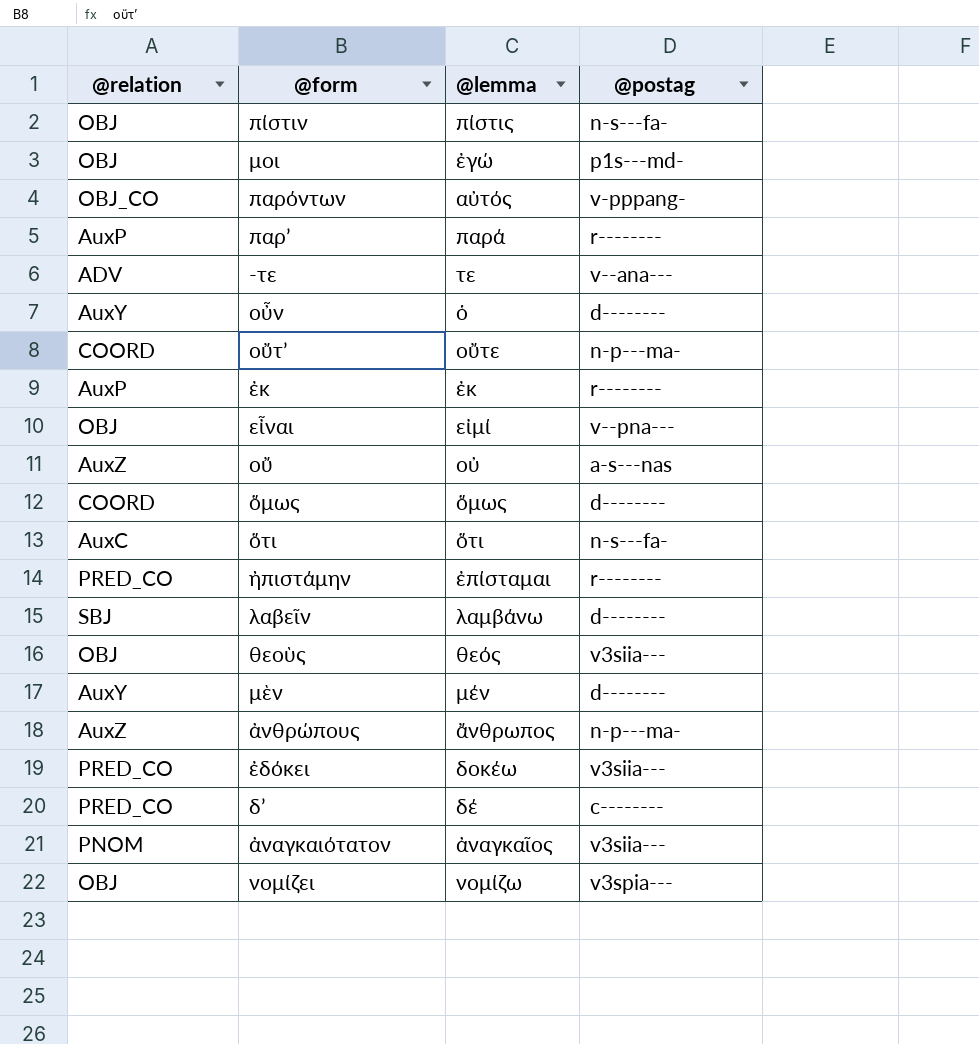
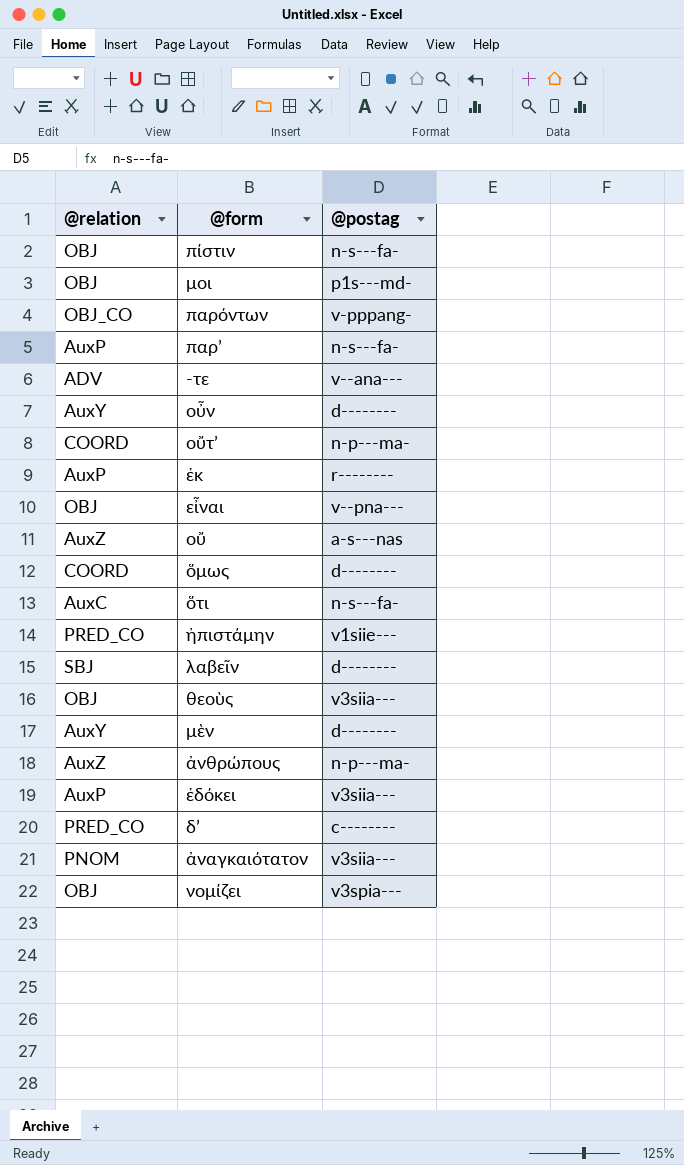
column @lemma | position: 3 -> none
παρʼ | @postag: r-------- -> n-s---fa-
ἠπιστάμην | @postag: r-------- -> v1siie---
ἐδόκει | @relation: PRED_CO -> AuxP

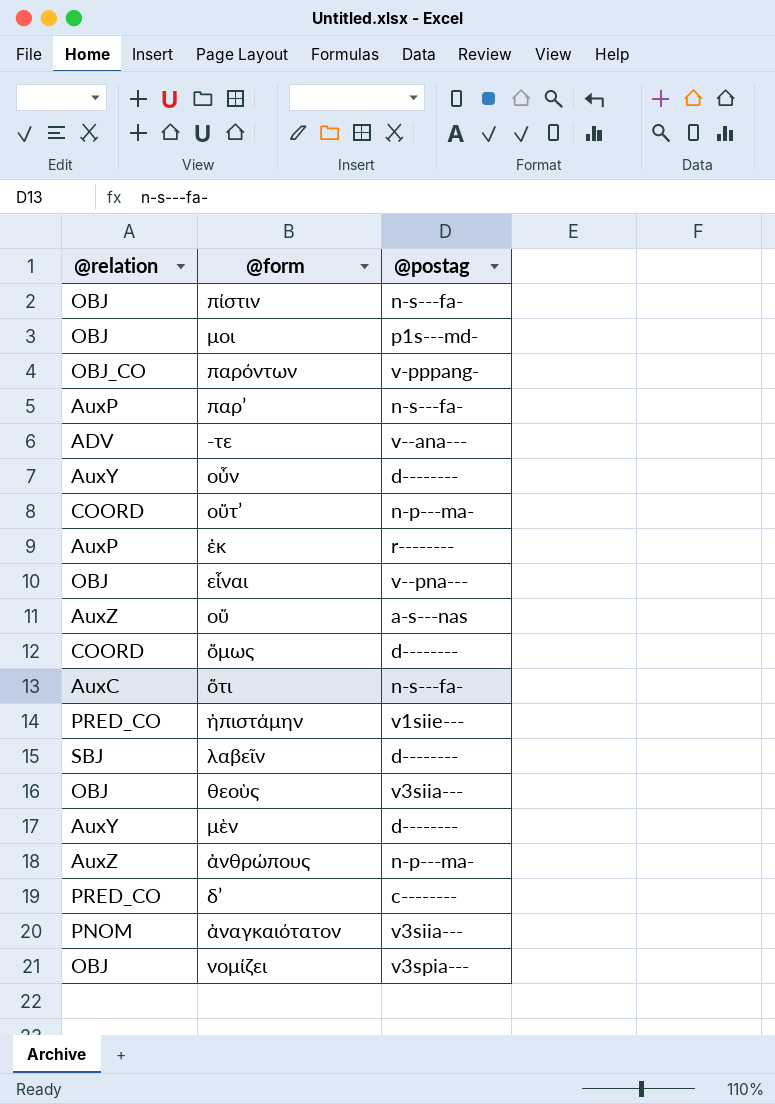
row ἐδόκει: AuxP | v3siia--- -> none

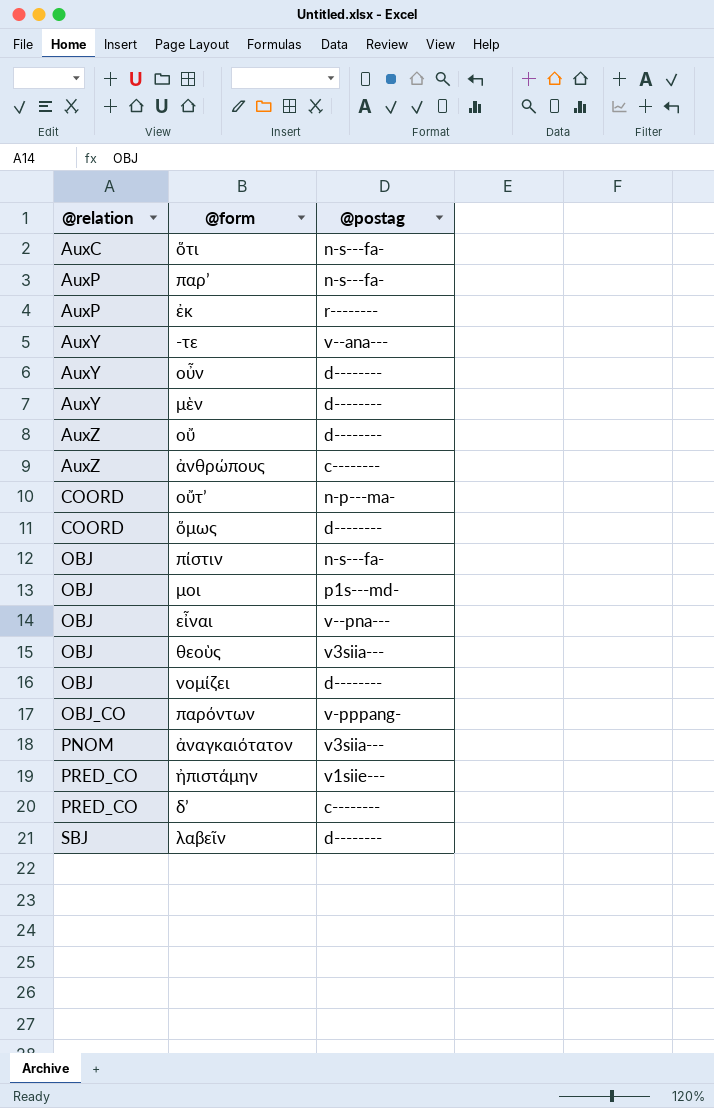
row order: none -> @relation ascending
-τε | @relation: ADV -> AuxY
οὔ | @postag: a-s---nas -> d--------
ἀνθρώπους | @postag: n-p---ma- -> c--------
νομίζει | @postag: v3spia--- -> d--------

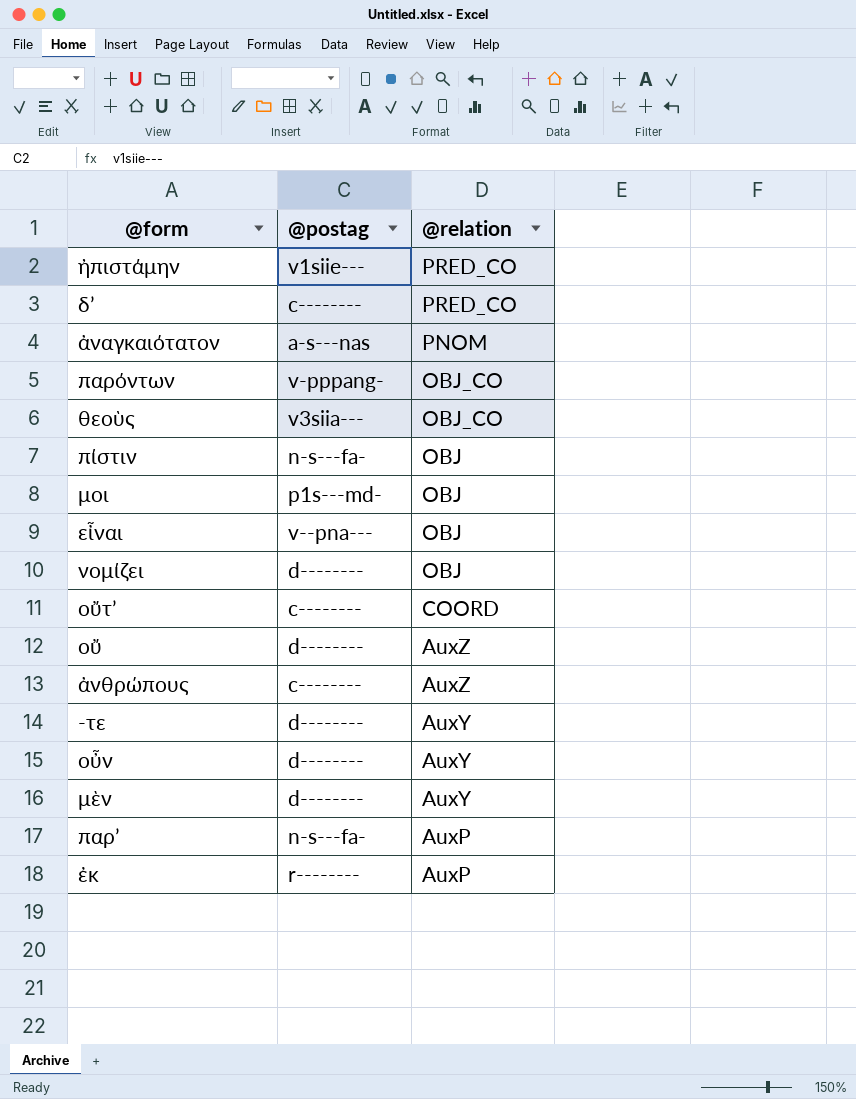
row order: @relation ascending -> @relation descending
column @relation | position: 1 -> 3
row ὅτι: AuxC | n-s---fa- -> none
row ὅμως: COORD | d-------- -> none
row λαβεῖν: SBJ | d-------- -> none
ἀναγκαιότατον | @postag: v3siia--- -> a-s---nas
θεοὺς | @relation: OBJ -> OBJ_CO
οὔτʼ | @postag: n-p---ma- -> c--------
-τε | @postag: v--ana--- -> d--------

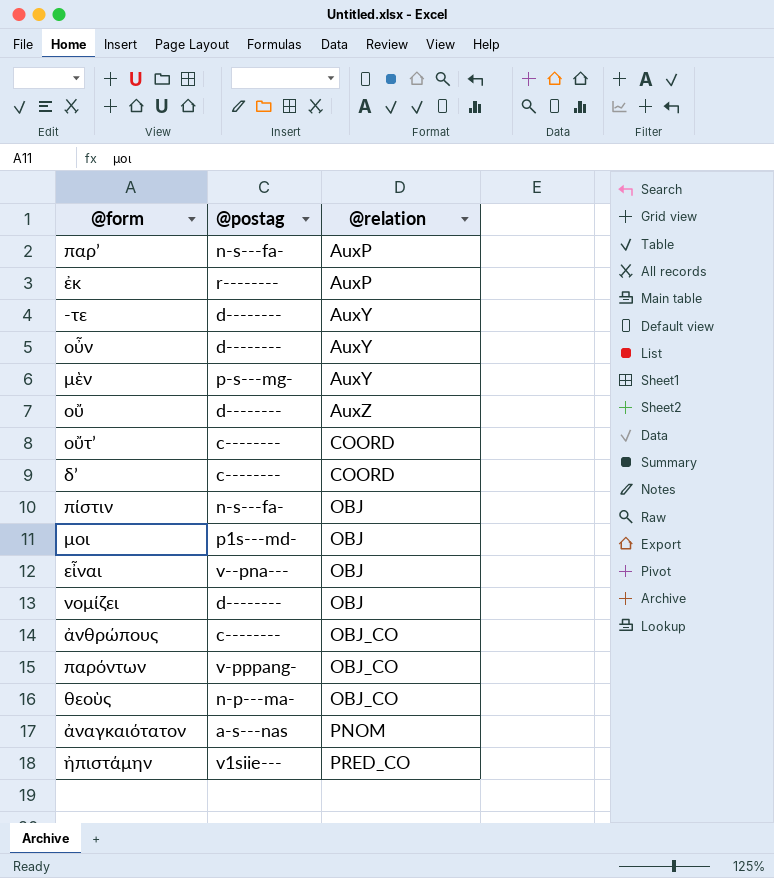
row order: @relation descending -> @relation ascending
μὲν | @postag: d-------- -> p-s---mg-
δʼ | @relation: PRED_CO -> COORD
ἀνθρώπους | @relation: AuxZ -> OBJ_CO
θεοὺς | @postag: v3siia--- -> n-p---ma-

